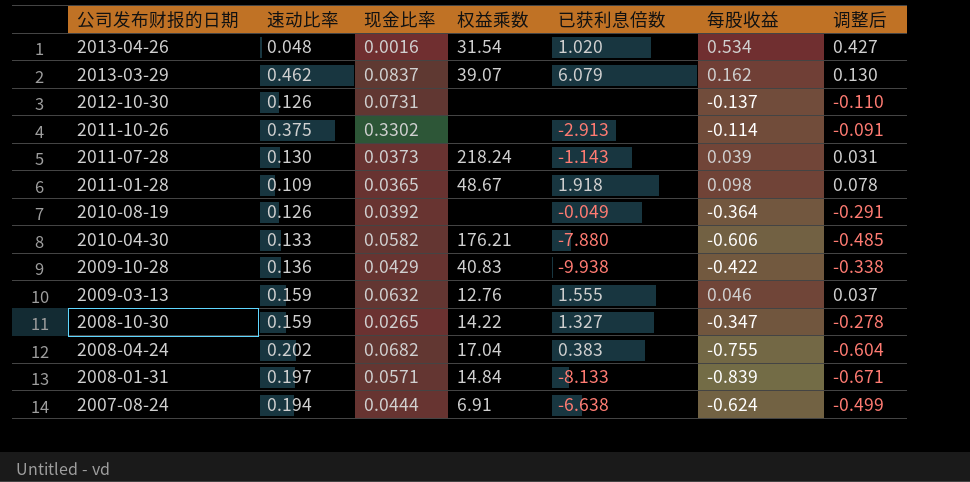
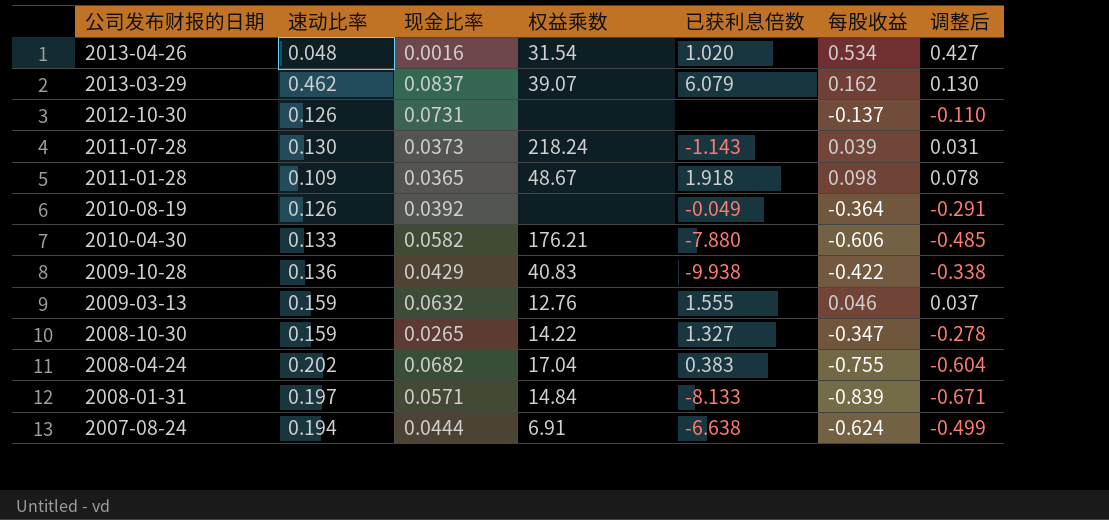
row 2011-10-26: 0.375 | 0.3302 | none | -2.913 | -0.114 | -0.091 -> none

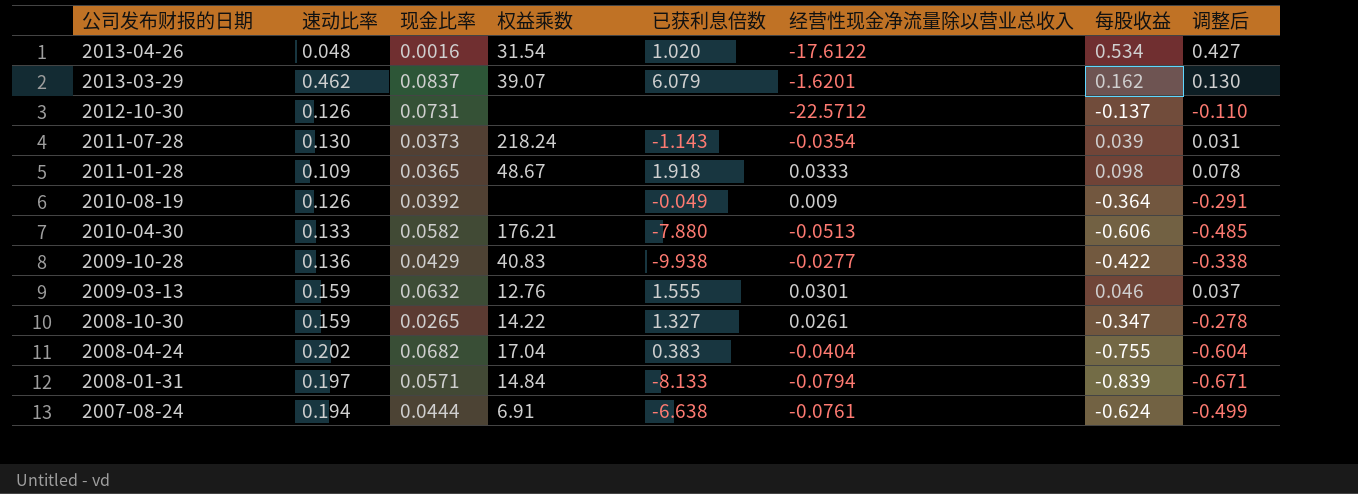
column 经营性现金净流量除以营业总收入 | position: none -> 6

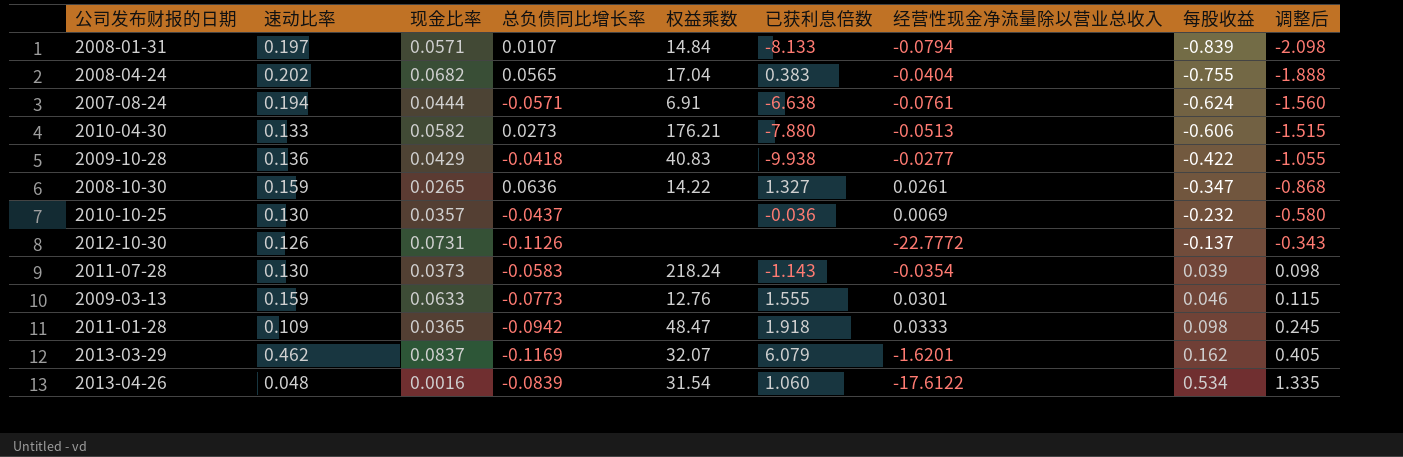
row order: 公司发布财报的日期 descending -> 每股收益 ascending
column 总负债同比增长率 | position: none -> 4
column 调整后 | formula: [每股收益] * 0.8 -> [每股收益] * 2.5
row 2010-08-19: 0.126 | 0.0392 | none | -0.049 | 0.009 | -0.364 | -0.291 -> none
row 2010-10-25: none -> 0.130 | 0.0357 | -0.0437 | none | -0.036 | 0.0069 | -0.232 | -0.580
2012-10-30 | 经营性现金净流量除以营业总收入: -22.5712 -> -22.7772
2009-03-13 | 现金比率: 0.0632 -> 0.0633
2011-01-28 | 权益乘数: 48.67 -> 48.47
2013-03-29 | 权益乘数: 39.07 -> 32.07
2013-04-26 | 已获利息倍数: 1.020 -> 1.060

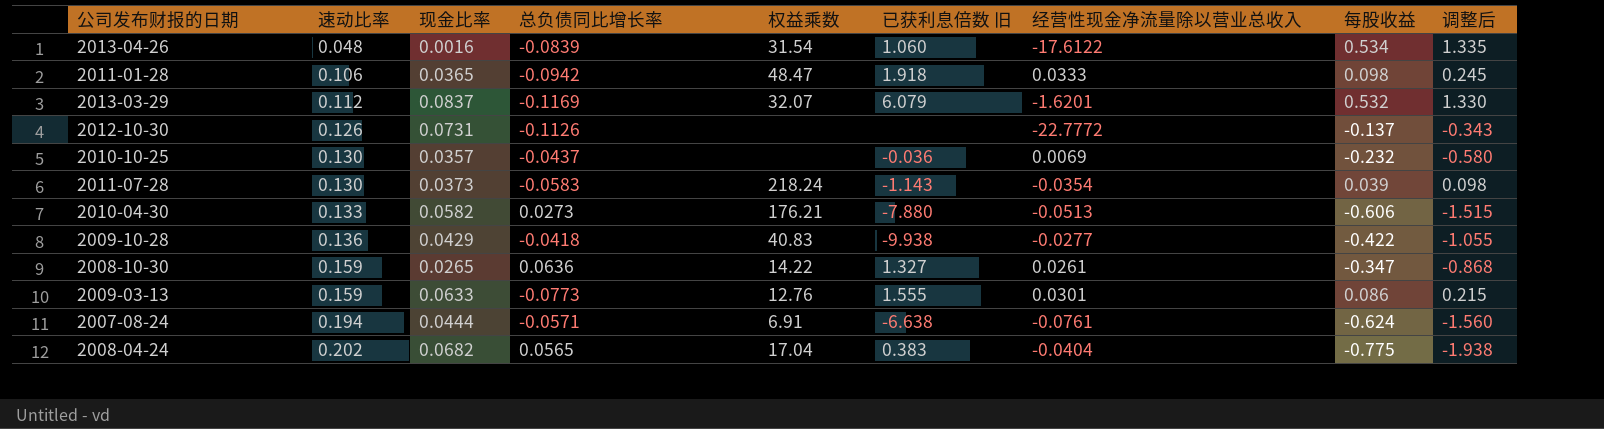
row order: 每股收益 ascending -> 速动比率 ascending
column name: 已获利息倍数 -> 已获利息倍数 旧
row 2008-01-31: 0.197 | 0.0571 | 0.0107 | 14.84 | -8.133 | -0.0794 | -0.839 | -2.098 -> none
2011-01-28 | 速动比率: 0.109 -> 0.106
2013-03-29 | 速动比率: 0.462 -> 0.112
2013-03-29 | 每股收益: 0.162 -> 0.532
2013-03-29 | 调整后: 0.405 -> 1.330
2009-03-13 | 每股收益: 0.046 -> 0.086
2009-03-13 | 调整后: 0.115 -> 0.215
2008-04-24 | 每股收益: -0.755 -> -0.775
2008-04-24 | 调整后: -1.888 -> -1.938

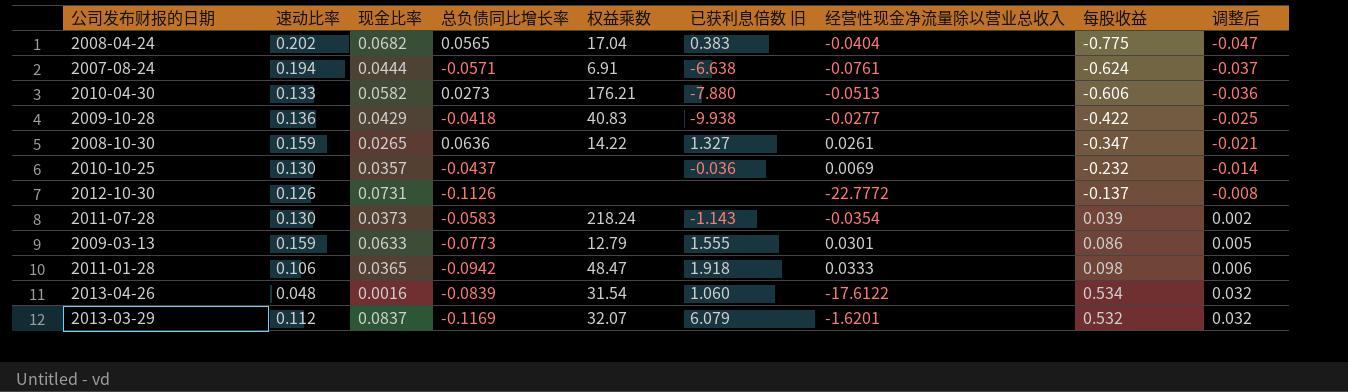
row order: 速动比率 ascending -> 调整后 ascending
column 调整后 | formula: [每股收益] * 2.5 -> [每股收益] * 0.06
2009-03-13 | 权益乘数: 12.76 -> 12.79

